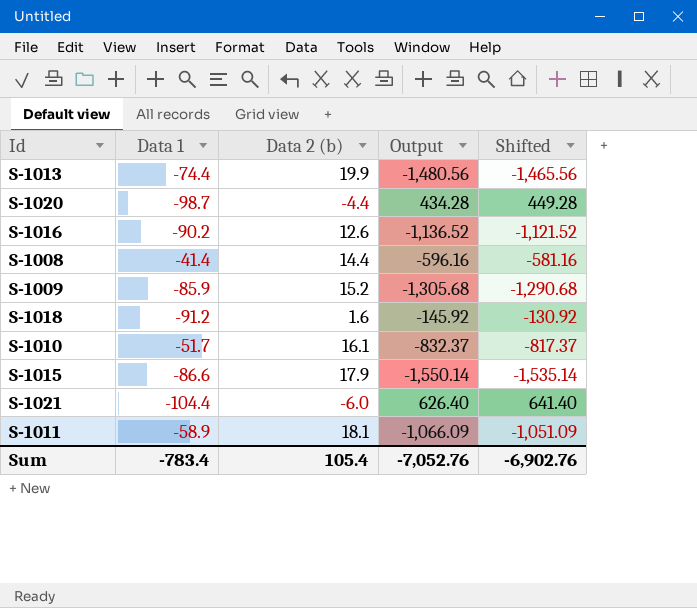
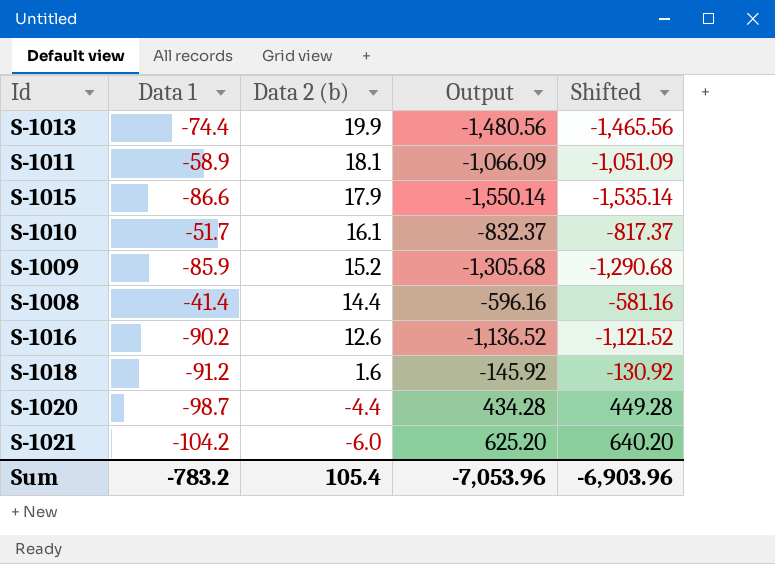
row order: none -> Data 2 (b) descending
S-1021 | Data 1: -104.4 -> -104.2
S-1021 | Output: 626.40 -> 625.20
S-1021 | Shifted: 641.40 -> 640.20
Sum | Data 1: -783.4 -> -783.2
Sum | Output: -7,052.76 -> -7,053.96
Sum | Shifted: -6,902.76 -> -6,903.96

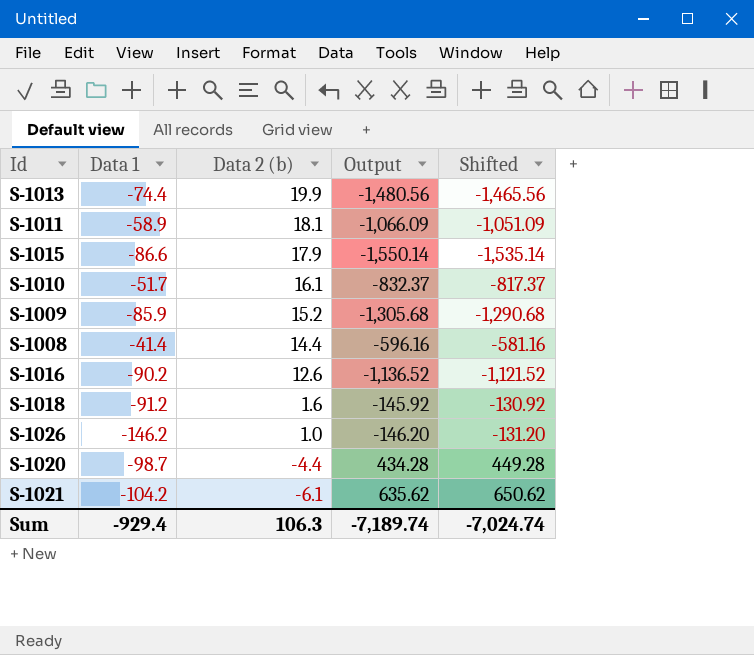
row S-1026: none -> -146.2 | 1.0 | -146.20 | -131.20
S-1021 | Data 2 (b): -6.0 -> -6.1
S-1021 | Output: 625.20 -> 635.62
S-1021 | Shifted: 640.20 -> 650.62
Sum | Data 1: -783.2 -> -929.4
Sum | Data 2 (b): 105.4 -> 106.3
Sum | Output: -7,053.96 -> -7,189.74
Sum | Shifted: -6,903.96 -> -7,024.74

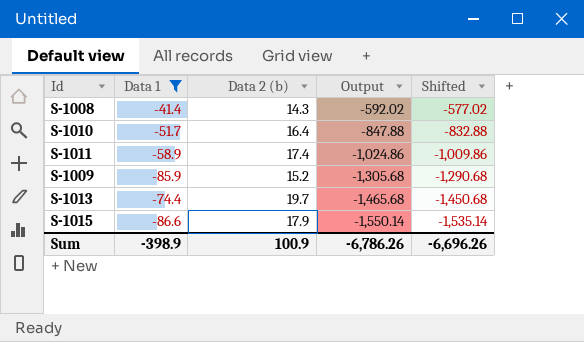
filter: none -> Data 1 >= -86.6
row order: Data 2 (b) descending -> Output descending
S-1008 | Data 2 (b): 14.4 -> 14.3
S-1008 | Output: -596.16 -> -592.02
S-1008 | Shifted: -581.16 -> -577.02
S-1010 | Data 2 (b): 16.1 -> 16.4
S-1010 | Output: -832.37 -> -847.88
S-1010 | Shifted: -817.37 -> -832.88
S-1011 | Data 2 (b): 18.1 -> 17.4
S-1011 | Output: -1,066.09 -> -1,024.86
S-1011 | Shifted: -1,051.09 -> -1,009.86
S-1013 | Data 2 (b): 19.9 -> 19.7
S-1013 | Output: -1,480.56 -> -1,465.68
S-1013 | Shifted: -1,465.56 -> -1,450.68
Sum | Data 1: -929.4 -> -398.9
Sum | Data 2 (b): 106.3 -> 100.9
Sum | Output: -7,189.74 -> -6,786.26
Sum | Shifted: -7,024.74 -> -6,696.26

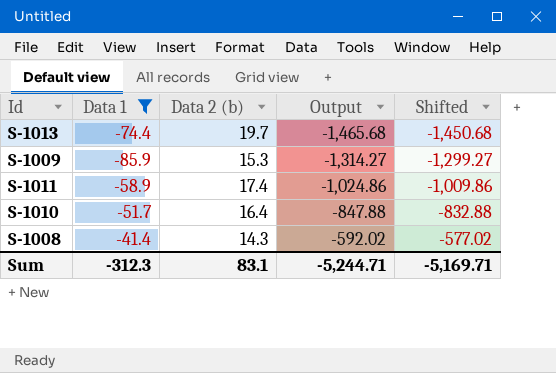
row order: Output descending -> Output ascending
row S-1015: -86.6 | 17.9 | -1,550.14 | -1,535.14 -> none
S-1009 | Data 2 (b): 15.2 -> 15.3
S-1009 | Output: -1,305.68 -> -1,314.27
S-1009 | Shifted: -1,290.68 -> -1,299.27
Sum | Data 1: -398.9 -> -312.3
Sum | Data 2 (b): 100.9 -> 83.1
Sum | Output: -6,786.26 -> -5,244.71
Sum | Shifted: -6,696.26 -> -5,169.71

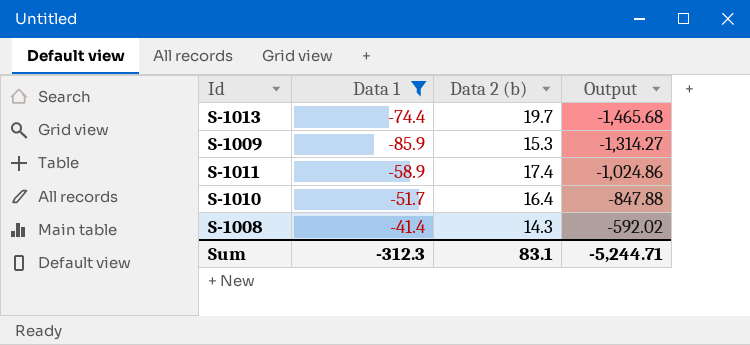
column Shifted | formula: [Output] + 15 -> none

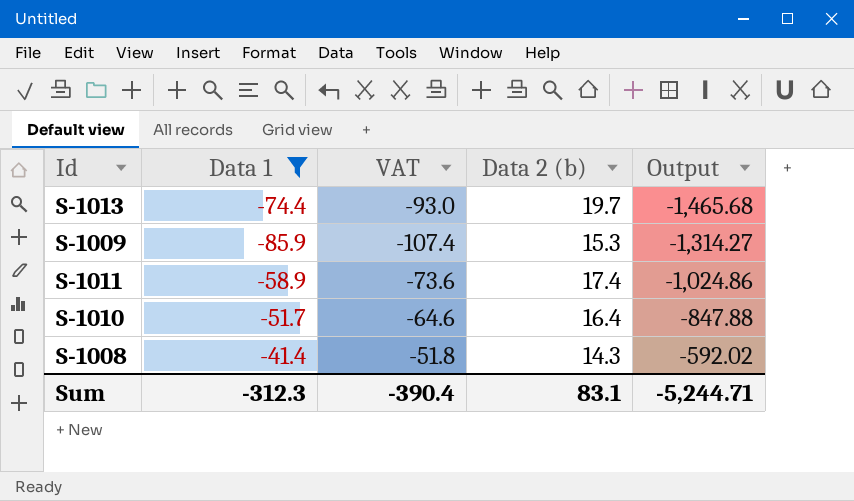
column VAT | formula: none -> [Data 1] * 1.25

